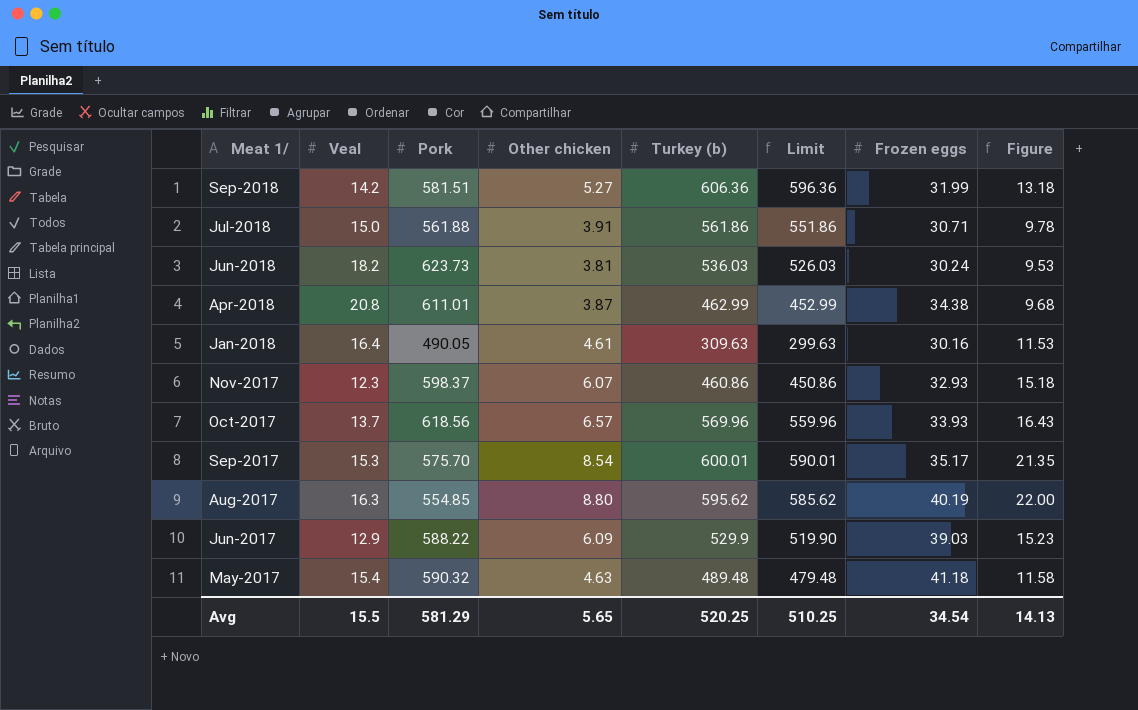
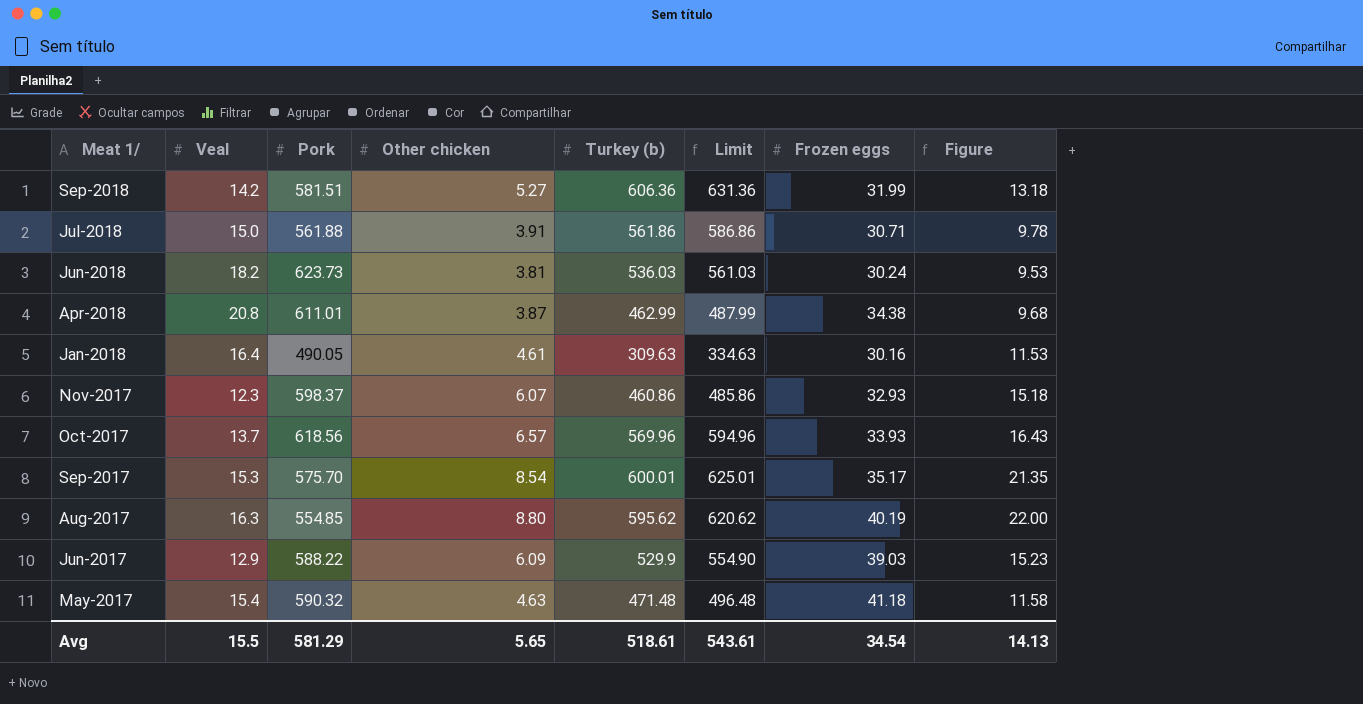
column Limit | formula: [Turkey (b)] - 10 -> [Turkey (b)] + 25
May-2017 | Turkey (b): 489.48 -> 471.48
Avg | Turkey (b): 520.25 -> 518.61
Avg | Limit: 510.25 -> 543.61

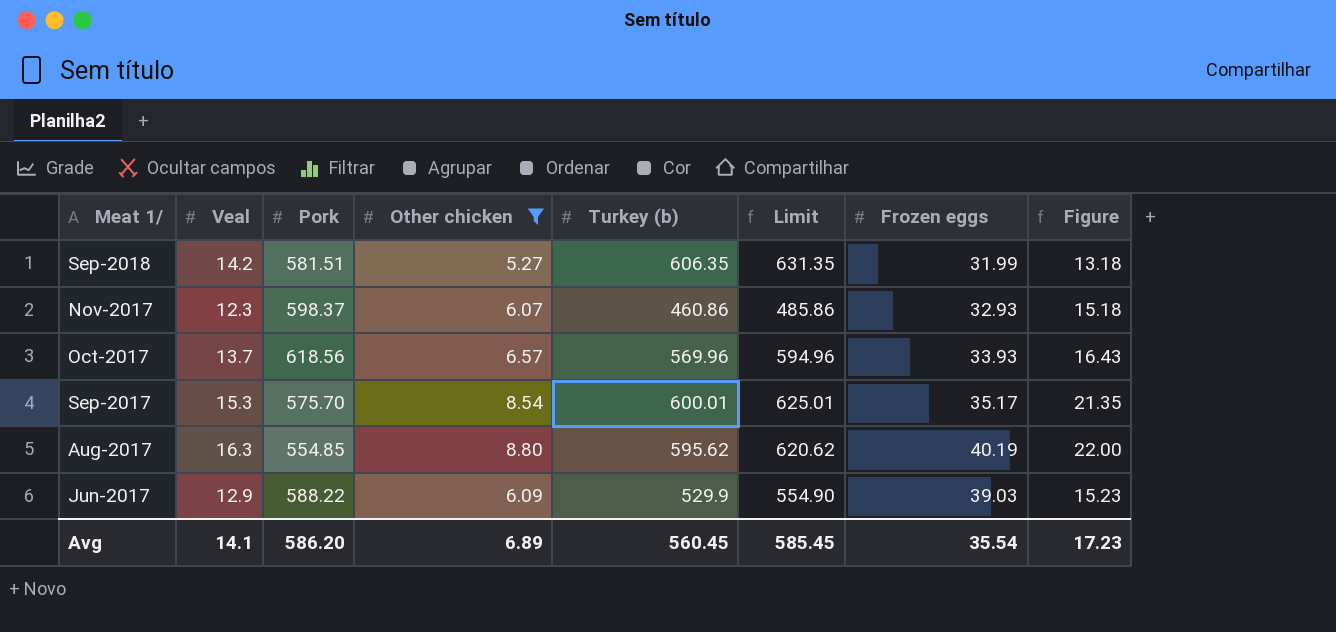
filter: none -> Other chicken >= 5.27
Sep-2018 | Turkey (b): 606.36 -> 606.35
Sep-2018 | Limit: 631.36 -> 631.35
Avg | Veal: 15.5 -> 14.1
Avg | Pork: 581.29 -> 586.20
Avg | Other chicken: 5.65 -> 6.89
Avg | Turkey (b): 518.61 -> 560.45
Avg | Limit: 543.61 -> 585.45
Avg | Frozen eggs: 34.54 -> 35.54
Avg | Figure: 14.13 -> 17.23

